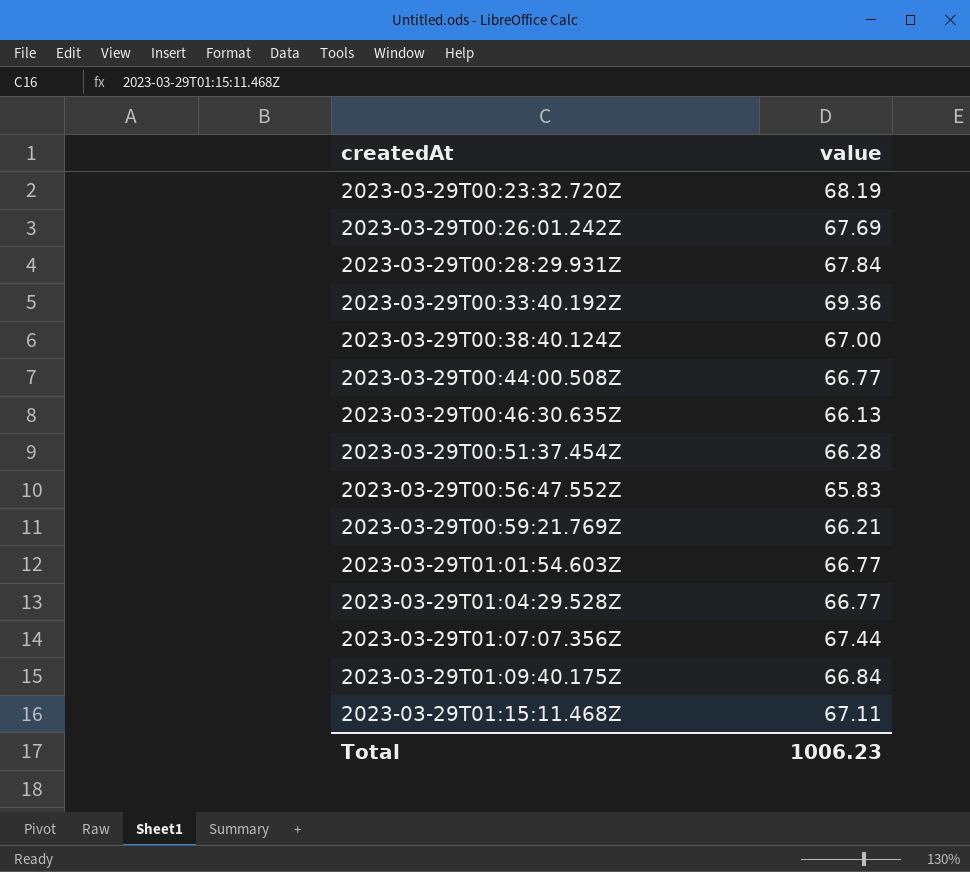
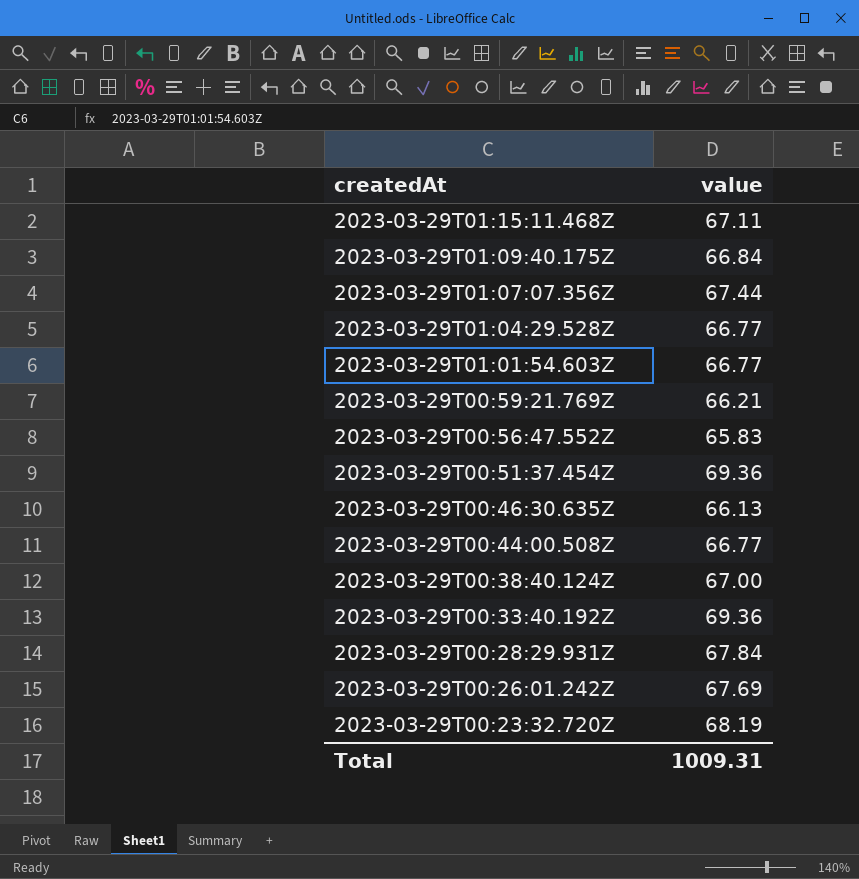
row order: createdAt ascending -> createdAt descending
2023-03-29T00:51:37.454Z | value: 66.28 -> 69.36
Total | value: 1006.23 -> 1009.31

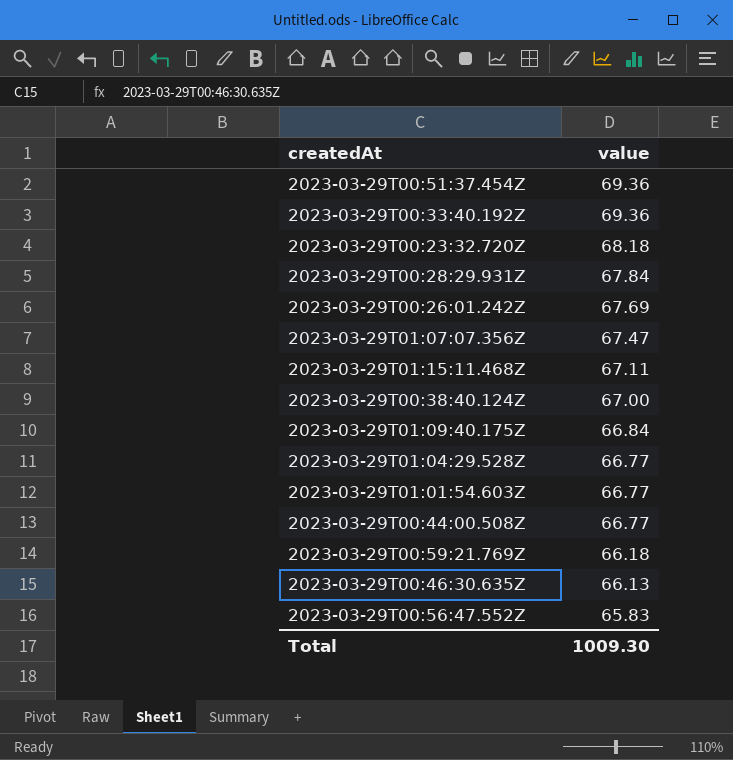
row order: createdAt descending -> value descending
2023-03-29T00:23:32.720Z | value: 68.19 -> 68.18
2023-03-29T01:07:07.356Z | value: 67.44 -> 67.47
2023-03-29T00:59:21.769Z | value: 66.21 -> 66.18
Total | value: 1009.31 -> 1009.30

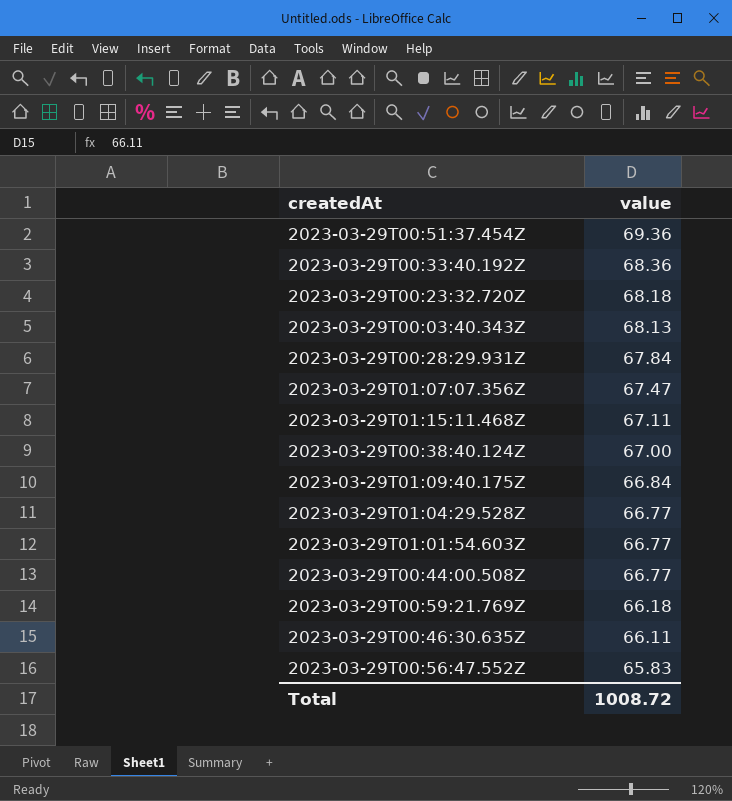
row 2023-03-29T00:26:01.242Z: 67.69 -> none
2023-03-29T00:33:40.192Z | value: 69.36 -> 68.36
row 2023-03-29T00:03:40.343Z: none -> 68.13
2023-03-29T00:46:30.635Z | value: 66.13 -> 66.11
Total | value: 1009.30 -> 1008.72

